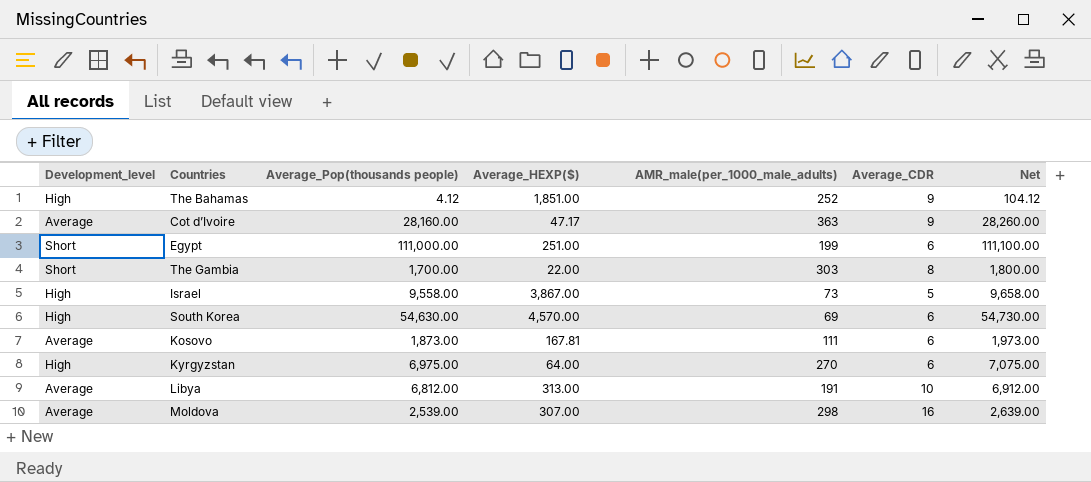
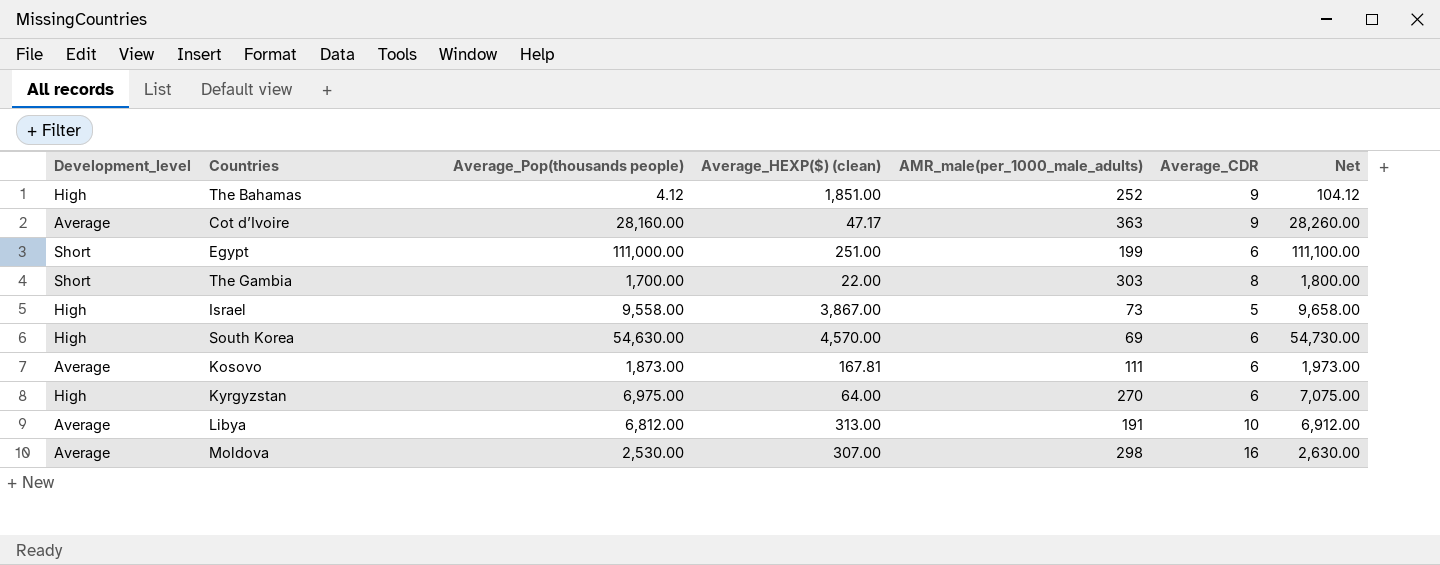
column name: Average_HEXP($) -> Average_HEXP($) (clean)
Moldova | Average_Pop(thousands people): 2,539.00 -> 2,530.00
Moldova | Net: 2,639.00 -> 2,630.00

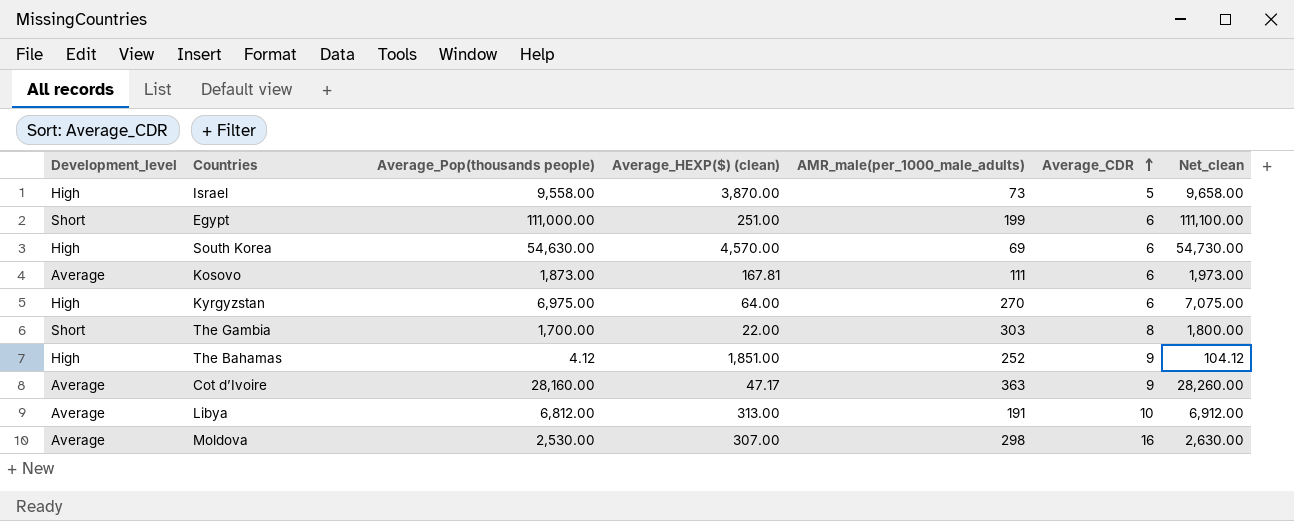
row order: none -> Average_CDR ascending
column name: Net -> Net_clean
Israel | Average_HEXP($) (clean): 3,867.00 -> 3,870.00

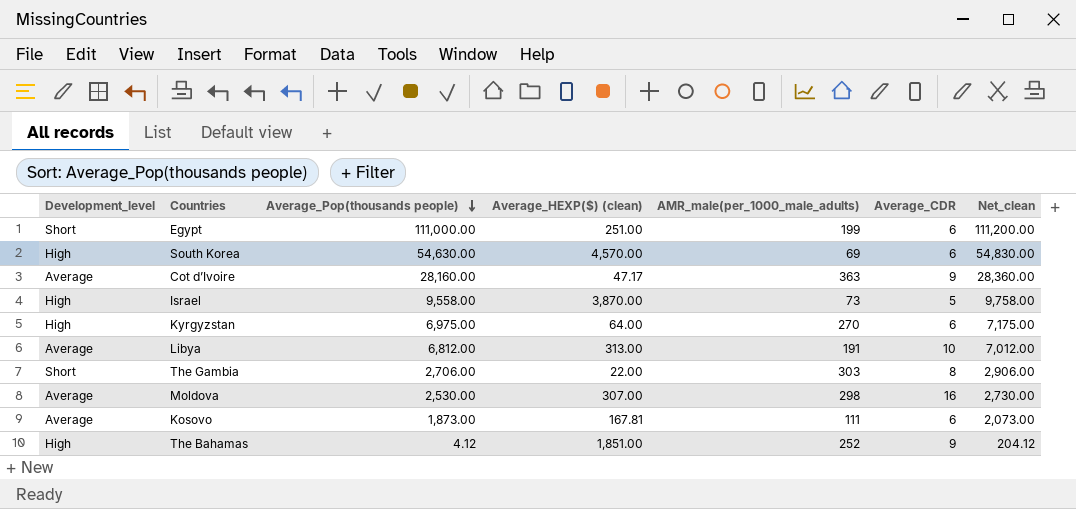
row order: Average_CDR ascending -> Average_Pop(thousands people) descending
column Net_clean | formula: [Average_Pop(thousands people)] + 100 -> [Average_Pop(thousands people)] + 200
The Gambia | Average_Pop(thousands people): 1,700.00 -> 2,706.00

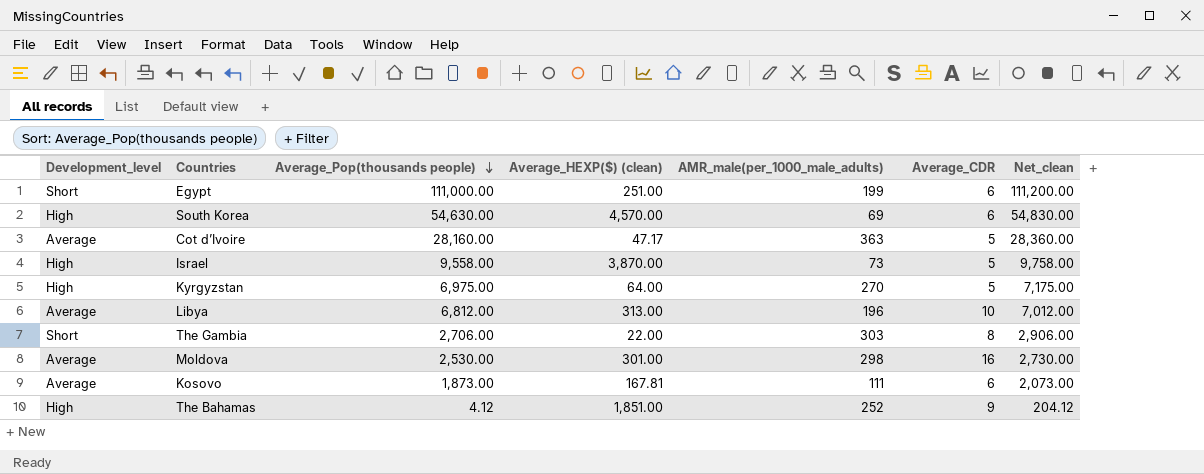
Cot d’Ivoire | Average_CDR: 9 -> 5
Kyrgyzstan | Average_CDR: 6 -> 5
Libya | AMR_male(per_1000_male_adults): 191 -> 196
Moldova | Average_HEXP($) (clean): 307.00 -> 301.00

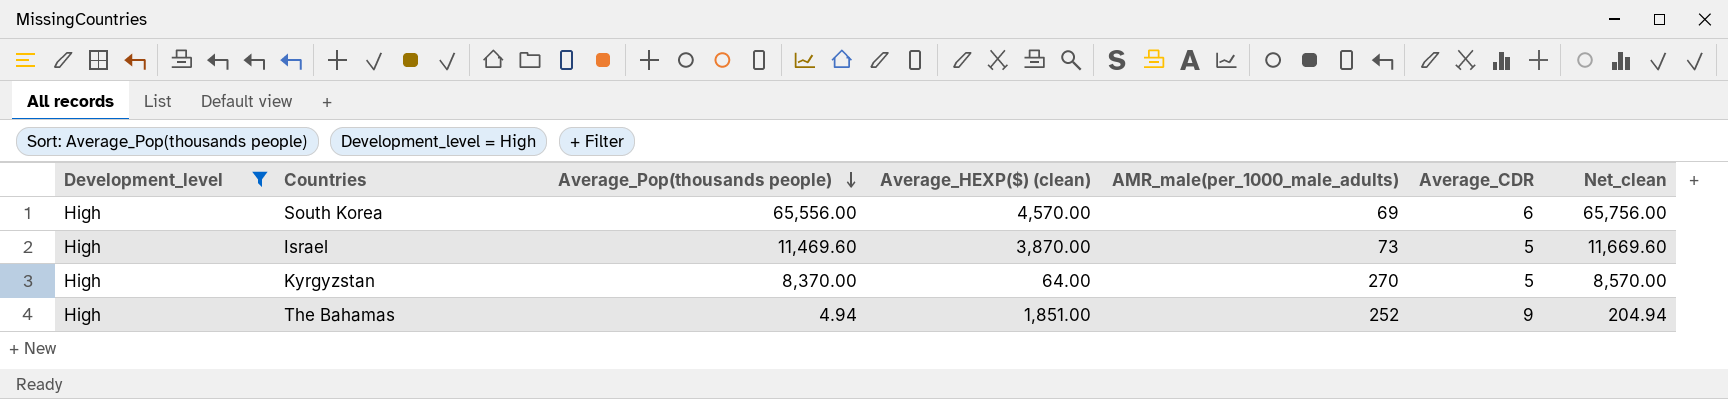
filter: none -> Development_level = High
South Korea | Average_Pop(thousands people): 54,630.00 -> 65,556.00
South Korea | Net_clean: 54,830.00 -> 65,756.00
Israel | Average_Pop(thousands people): 9,558.00 -> 11,469.60
Israel | Net_clean: 9,758.00 -> 11,669.60
Kyrgyzstan | Average_Pop(thousands people): 6,975.00 -> 8,370.00
Kyrgyzstan | Net_clean: 7,175.00 -> 8,570.00
The Bahamas | Average_Pop(thousands people): 4.12 -> 4.94
The Bahamas | Net_clean: 204.12 -> 204.94

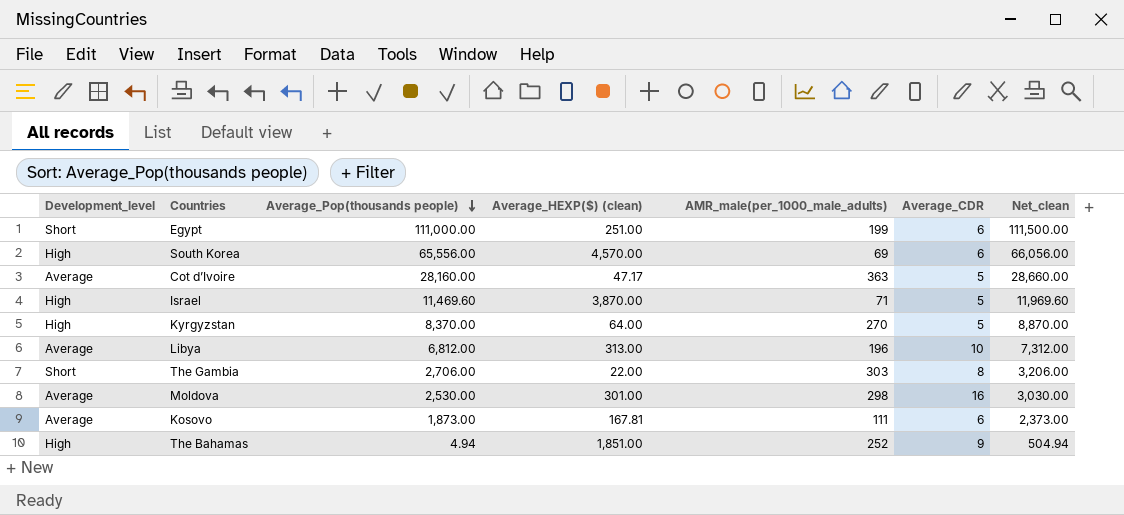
filter: Development_level = High -> none
column Net_clean | formula: [Average_Pop(thousands people)] + 200 -> [Average_Pop(thousands people)] + 500
Israel | AMR_male(per_1000_male_adults): 73 -> 71

